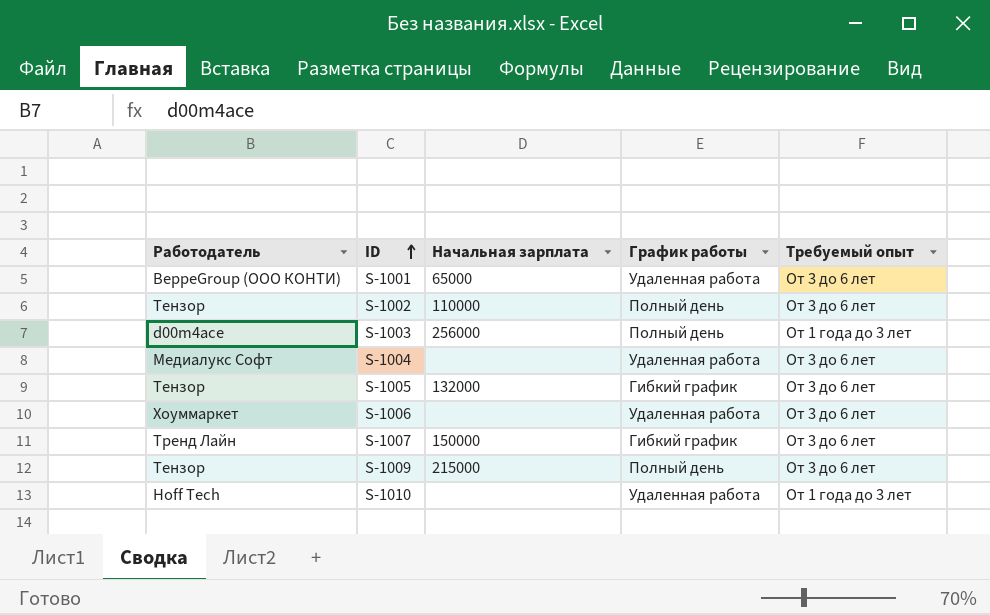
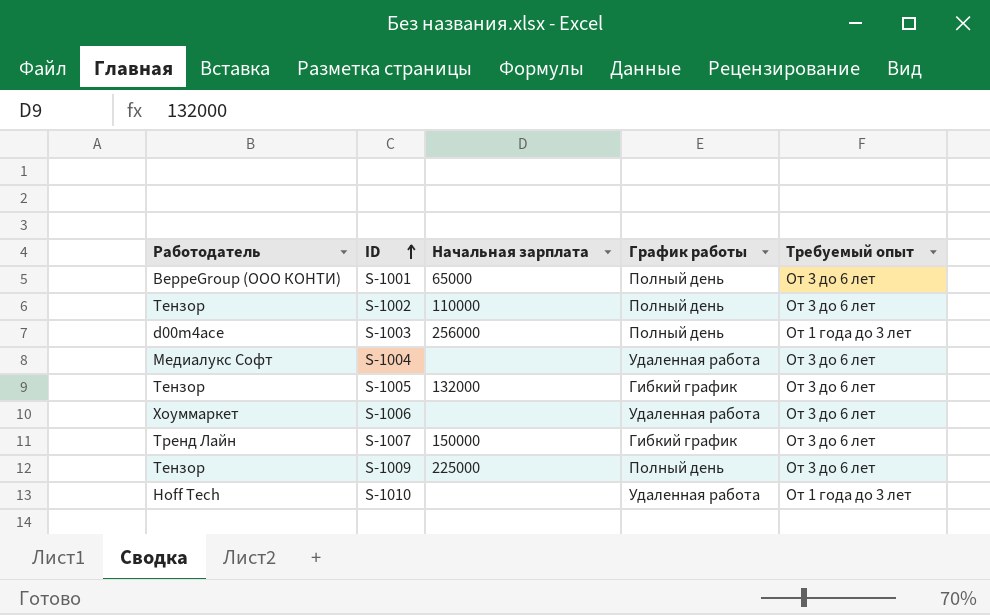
S-1001 | График работы: Удаленная работа -> Полный день
S-1009 | Начальная зарплата: 215000 -> 225000

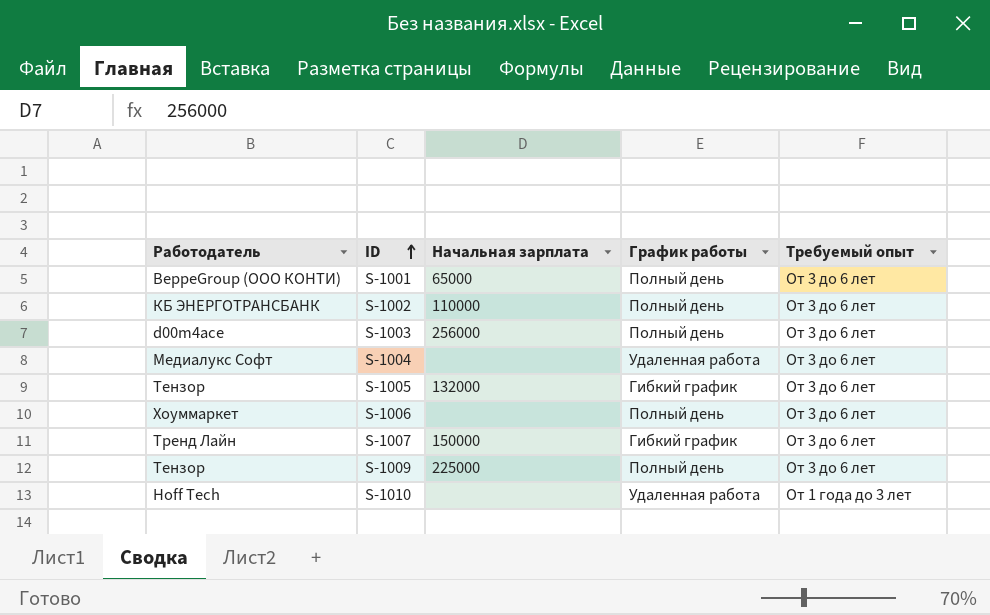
S-1002 | Работодатель: Тензор -> КБ ЭНЕРГОТРАНСБАНК
S-1003 | Требуемый опыт: От 1 года до 3 лет -> От 3 до 6 лет
S-1006 | График работы: Удаленная работа -> Полный день

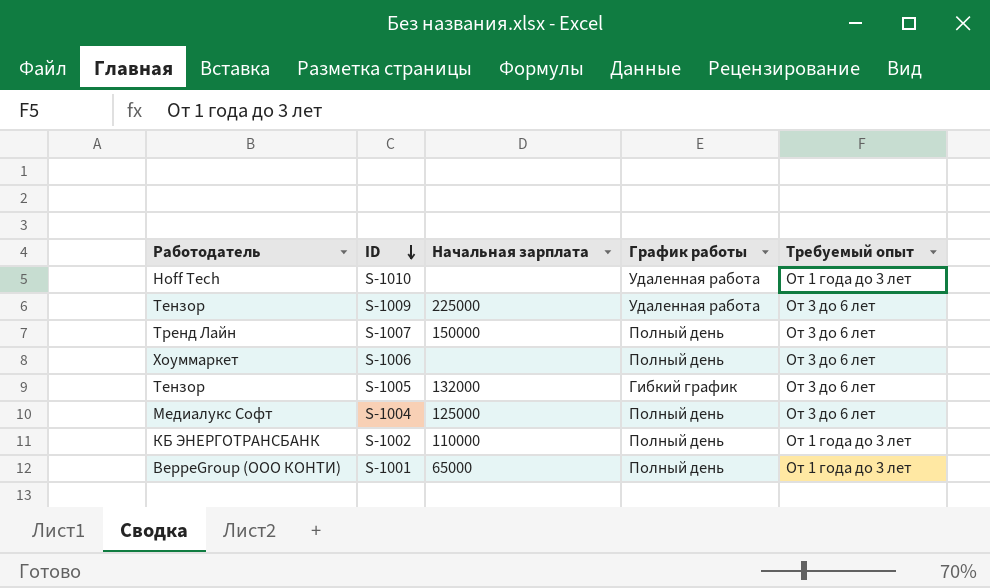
row order: ID ascending -> ID descending
row S-1003: d00m4ace | 256000 | Полный день | От 3 до 6 лет -> none
S-1009 | График работы: Полный день -> Удаленная работа
S-1007 | График работы: Гибкий график -> Полный день
S-1004 | Начальная зарплата: none -> 125000
S-1004 | График работы: Удаленная работа -> Полный день
S-1002 | Требуемый опыт: От 3 до 6 лет -> От 1 года до 3 лет
S-1001 | Требуемый опыт: От 3 до 6 лет -> От 1 года до 3 лет

